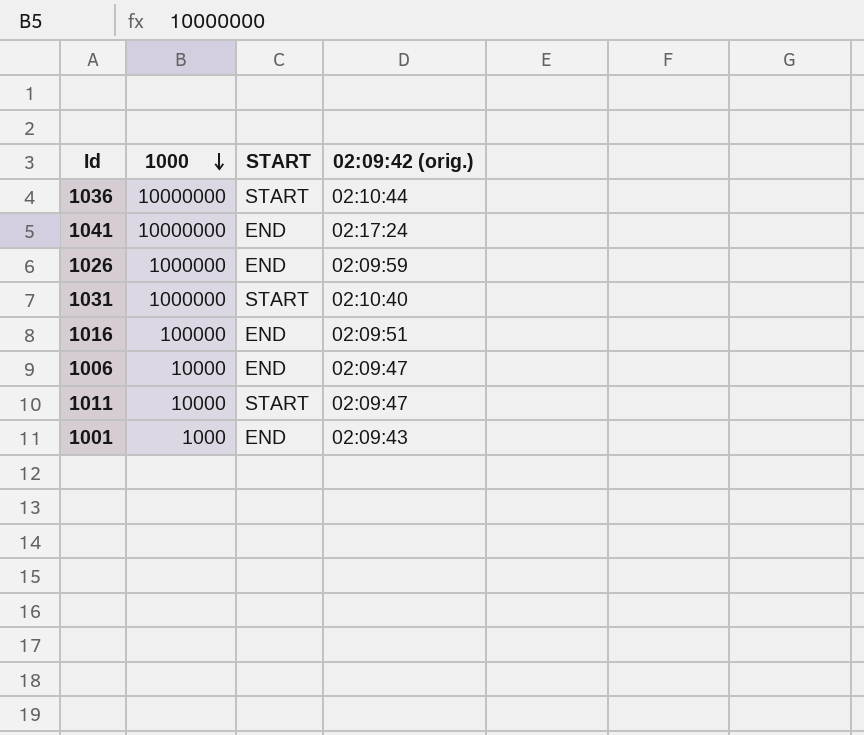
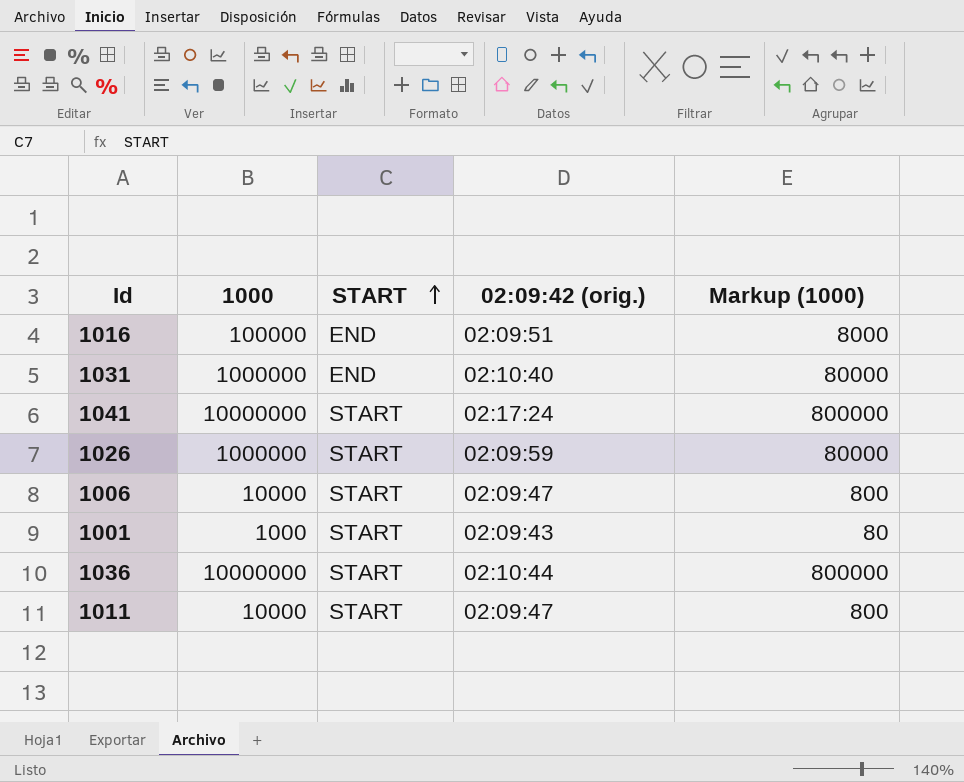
row order: 1000 descending -> START ascending
column Markup (1000) | formula: none -> [1000] * 0.08
1031 | START: START -> END
1041 | START: END -> START
1026 | START: END -> START
1006 | START: END -> START
1001 | START: END -> START

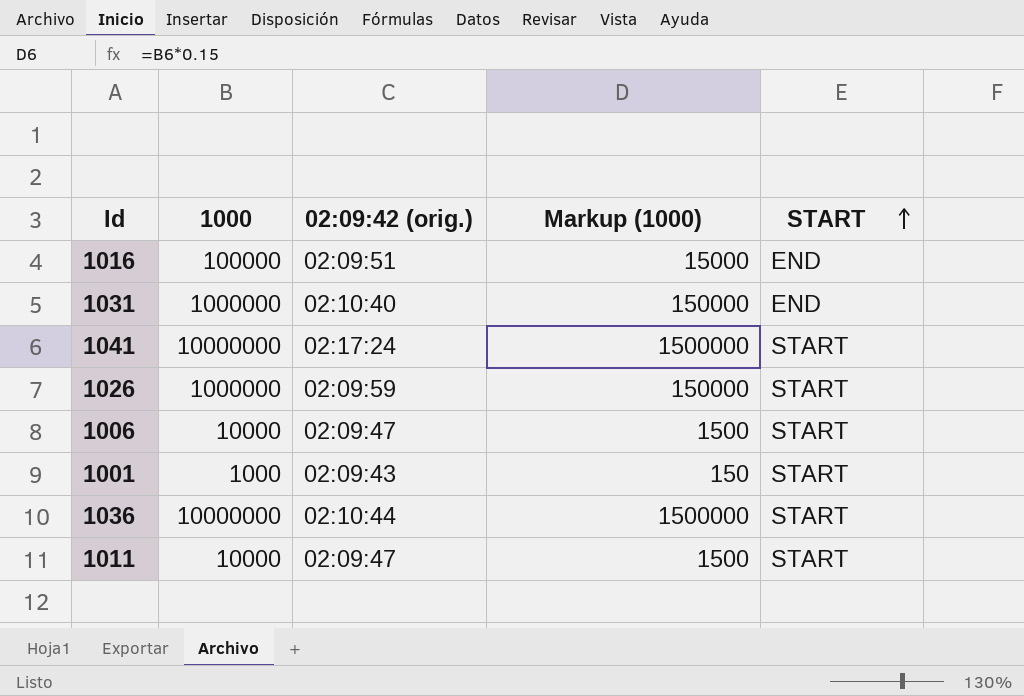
column Markup (1000) | formula: [1000] * 0.08 -> [1000] * 0.15
column START | position: 3 -> 5

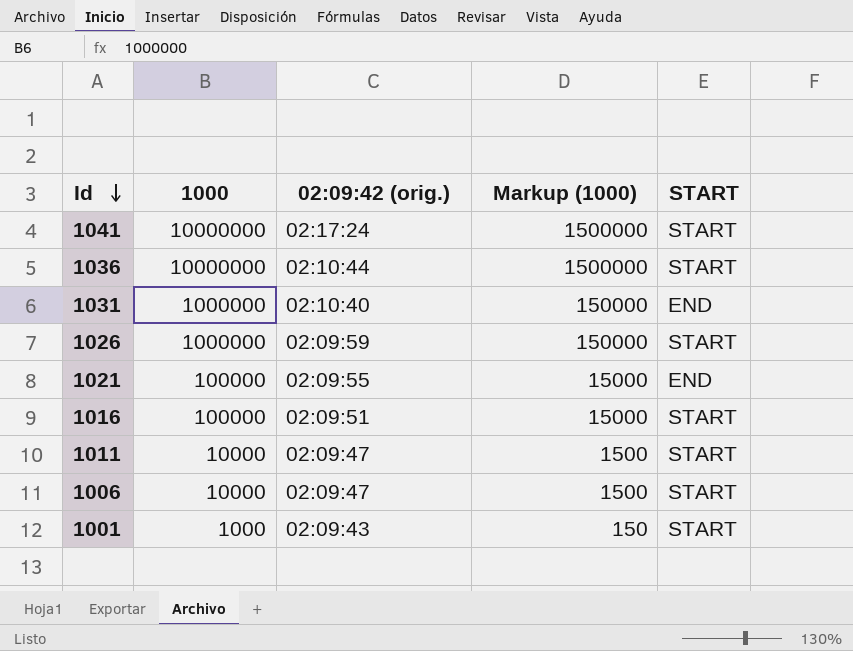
row order: START ascending -> Id descending
row 1021: none -> 100000 | 02:09:55 | 15000 | END
1016 | START: END -> START

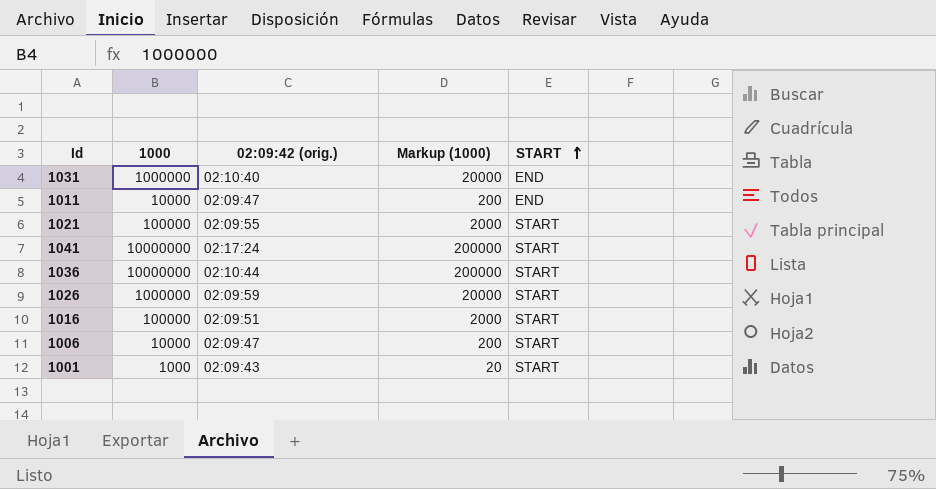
row order: Id descending -> START ascending
column Markup (1000) | formula: [1000] * 0.15 -> [1000] * 0.02
1011 | START: START -> END
1021 | START: END -> START

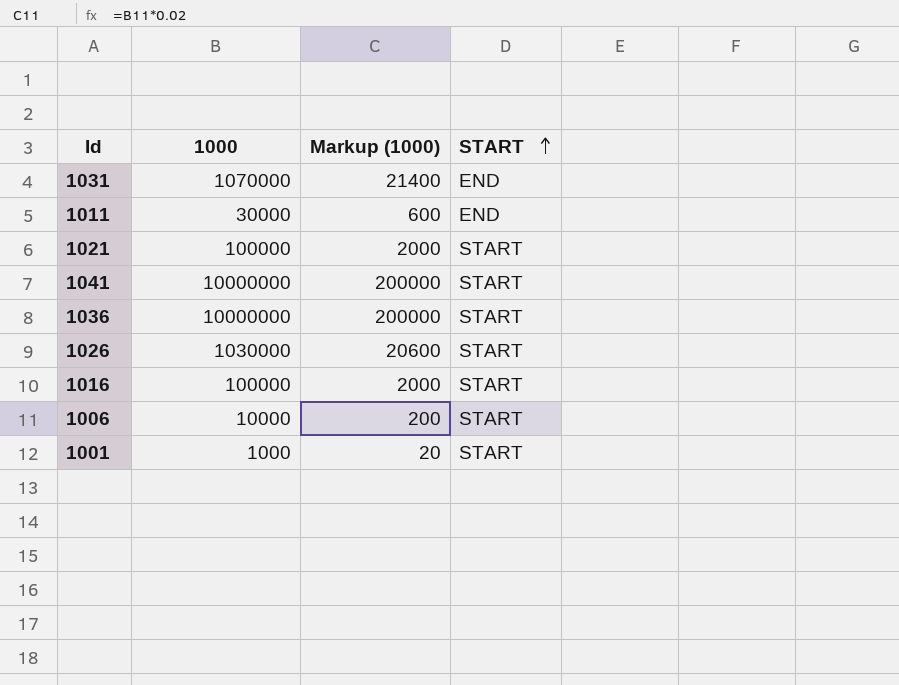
column 02:09:42 (orig.) | position: 3 -> none
1031 | 1000: 1000000 -> 1070000
1031 | Markup (1000): 20000 -> 21400
1011 | 1000: 10000 -> 30000
1011 | Markup (1000): 200 -> 600
1026 | 1000: 1000000 -> 1030000
1026 | Markup (1000): 20000 -> 20600

